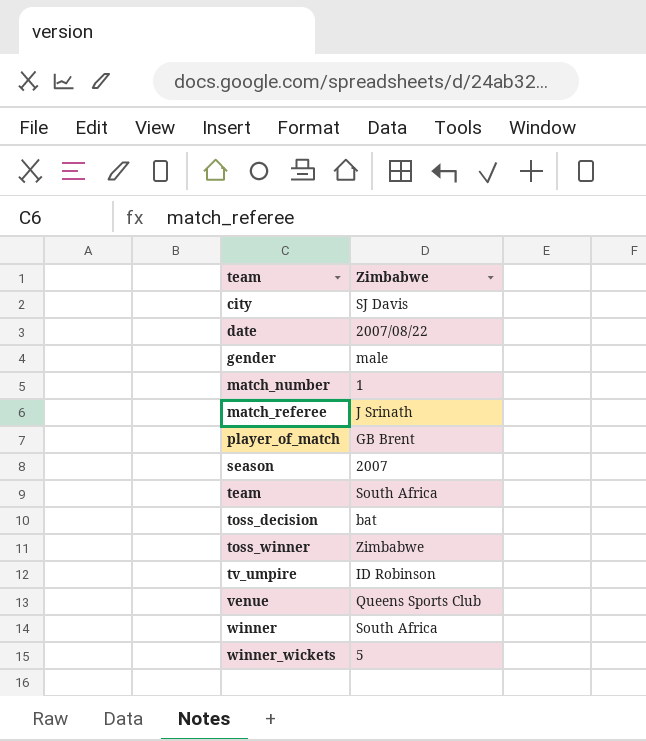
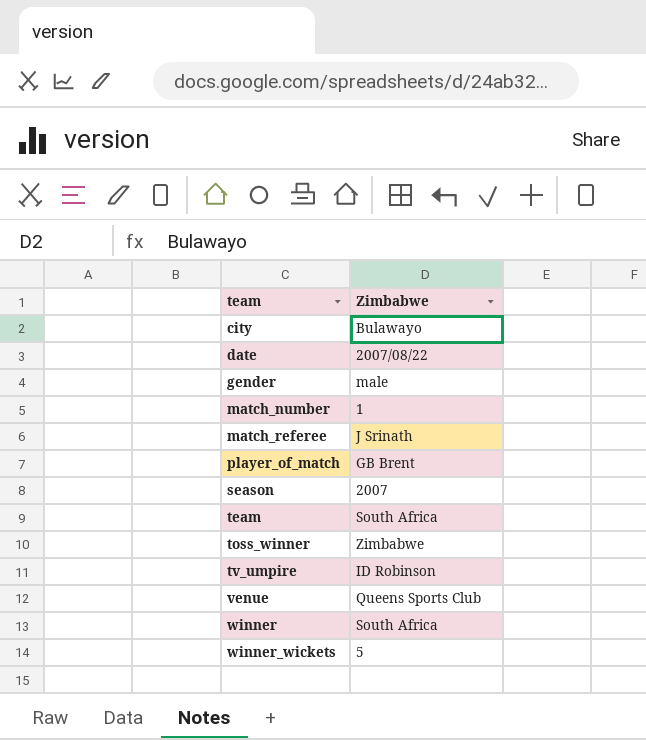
row toss_decision: bat -> none
city | Zimbabwe: SJ Davis -> Bulawayo

